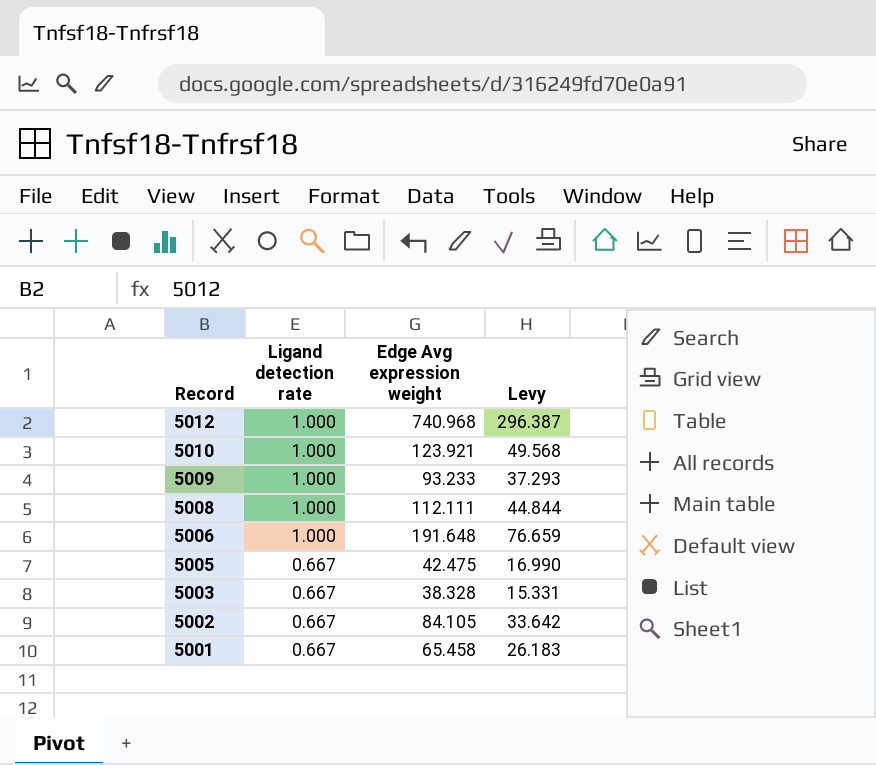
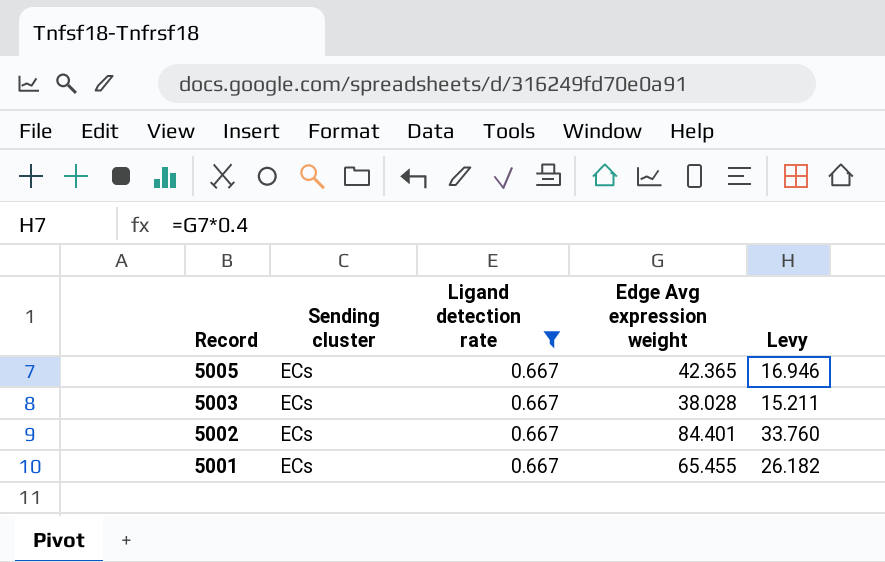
filter: none -> Ligand detection rate = 0.667
column Sending cluster | position: none -> 2
5005 | Edge Avg expression weight: 42.475 -> 42.365
5005 | Levy: 16.990 -> 16.946
5003 | Edge Avg expression weight: 38.328 -> 38.028
5003 | Levy: 15.331 -> 15.211
5002 | Edge Avg expression weight: 84.105 -> 84.401
5002 | Levy: 33.642 -> 33.760
5001 | Edge Avg expression weight: 65.458 -> 65.455
5001 | Levy: 26.183 -> 26.182

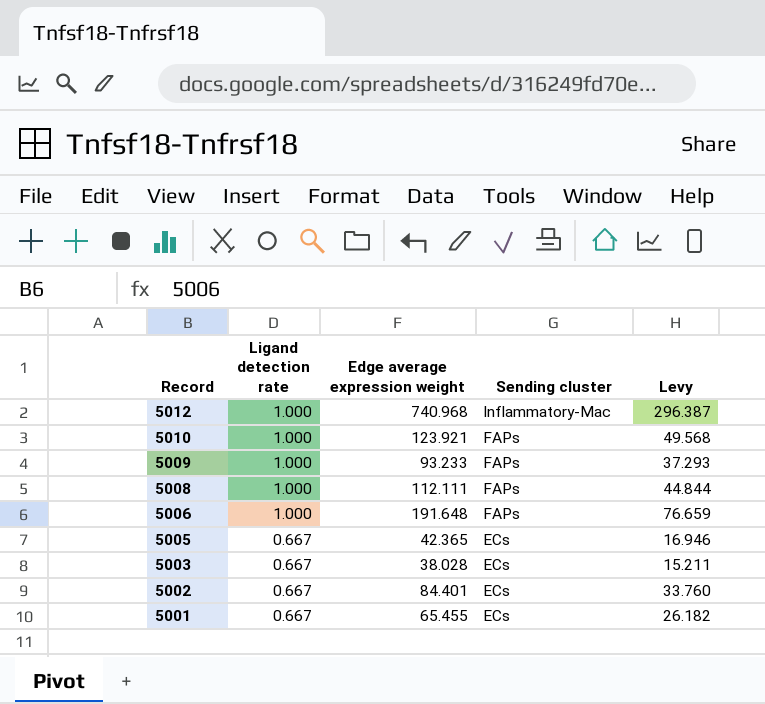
filter: Ligand detection rate = 0.667 -> none
column name: Edge Avg expression weight -> Edge average expression weight
column Sending cluster | position: 2 -> 4

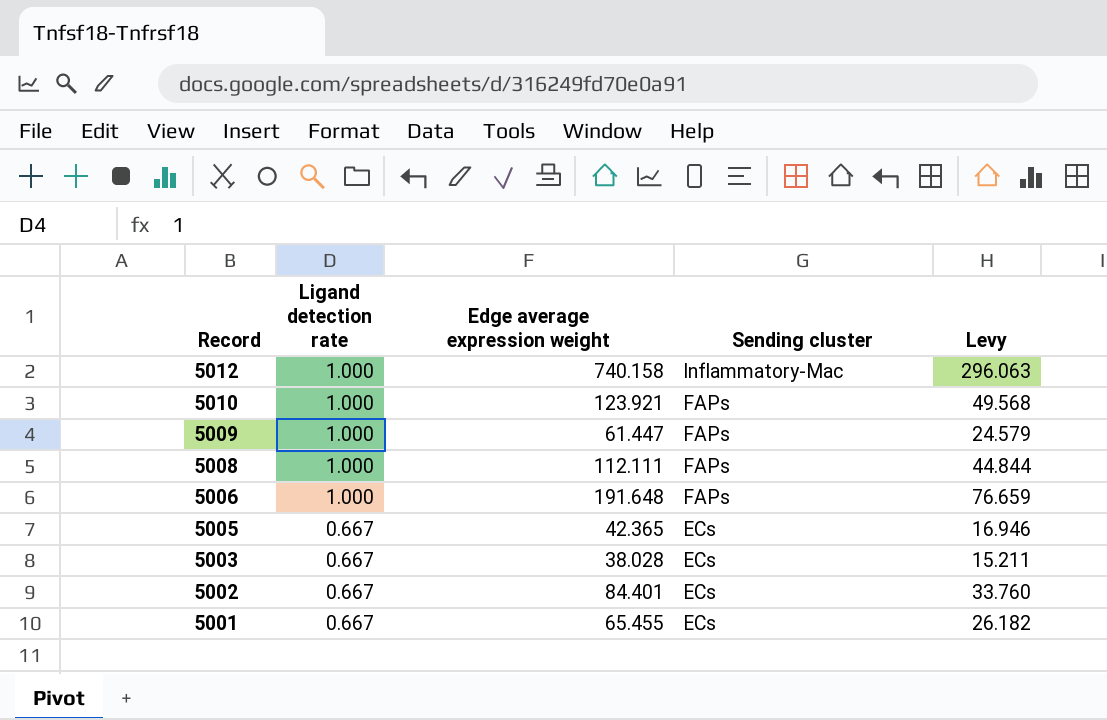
5012 | Edge average expression weight: 740.968 -> 740.158
5012 | Levy: 296.387 -> 296.063
5009 | Edge average expression weight: 93.233 -> 61.447
5009 | Levy: 37.293 -> 24.579

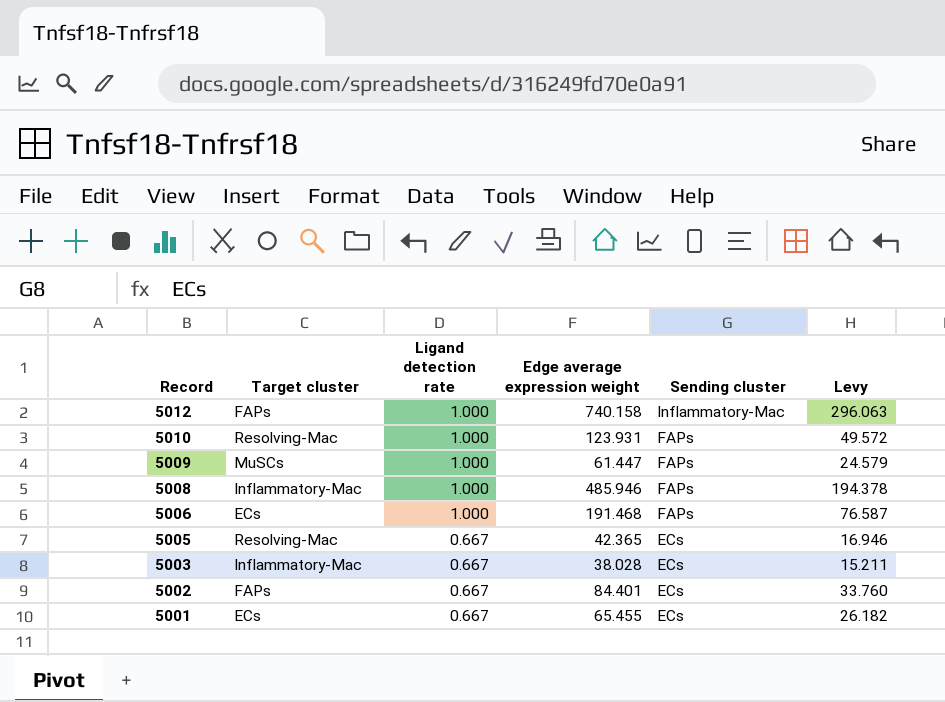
column Target cluster | position: none -> 2
5010 | Edge average expression weight: 123.921 -> 123.931
5010 | Levy: 49.568 -> 49.572
5008 | Edge average expression weight: 112.111 -> 485.946
5008 | Levy: 44.844 -> 194.378
5006 | Edge average expression weight: 191.648 -> 191.468
5006 | Levy: 76.659 -> 76.587

